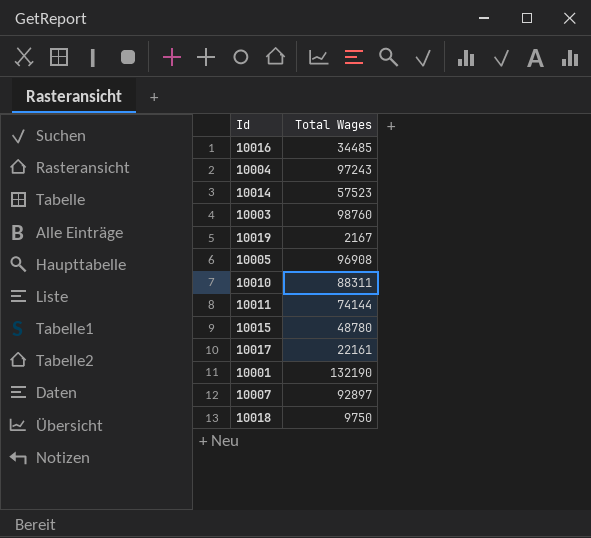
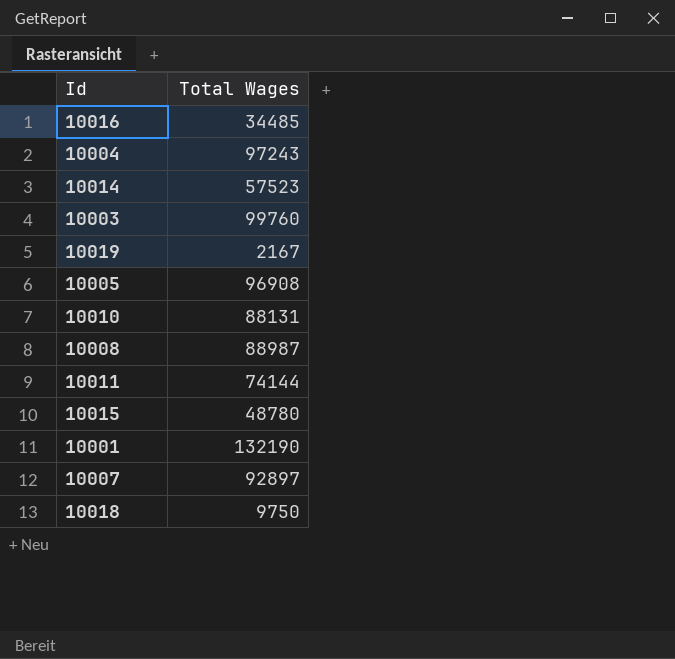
row 10017: 22161 -> none
10003 | Total Wages: 98760 -> 99760
10010 | Total Wages: 88311 -> 88131
row 10008: none -> 88987

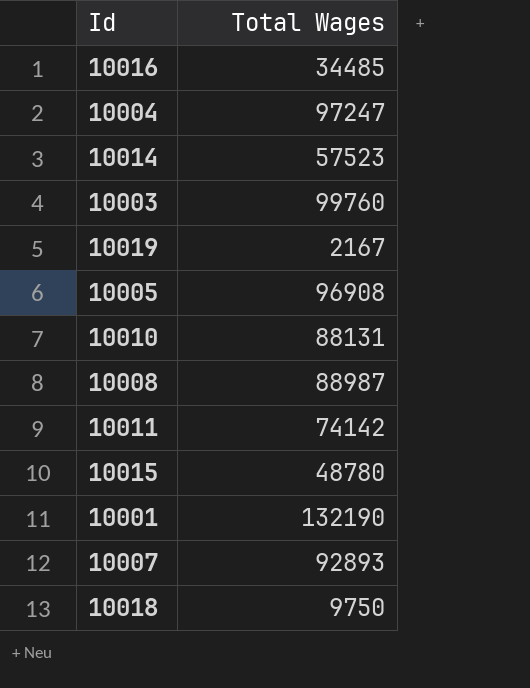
10004 | Total Wages: 97243 -> 97247
10011 | Total Wages: 74144 -> 74142
10007 | Total Wages: 92897 -> 92893

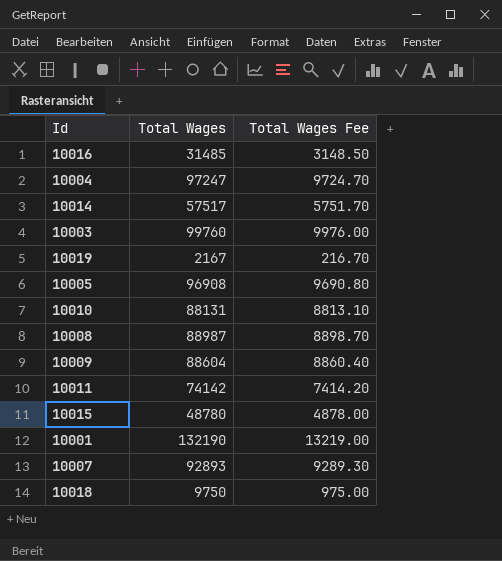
column Total Wages Fee | formula: none -> [Total Wages] * 0.1
10016 | Total Wages: 34485 -> 31485
10014 | Total Wages: 57523 -> 57517
row 10009: none -> 88604 | 8860.40

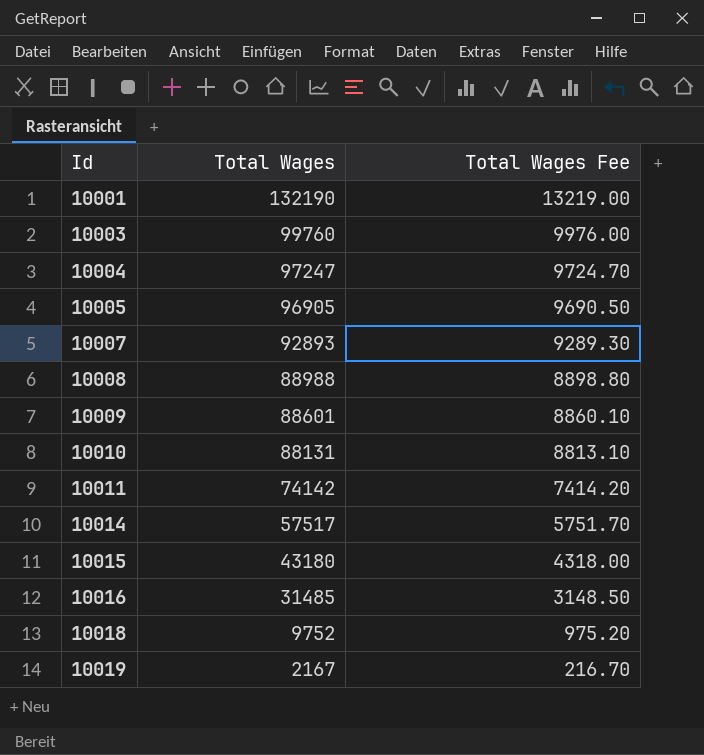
row order: none -> Id ascending
10005 | Total Wages: 96908 -> 96905
10005 | Total Wages Fee: 9690.80 -> 9690.50
10008 | Total Wages: 88987 -> 88988
10008 | Total Wages Fee: 8898.70 -> 8898.80
10009 | Total Wages: 88604 -> 88601
10009 | Total Wages Fee: 8860.40 -> 8860.10
10015 | Total Wages: 48780 -> 43180
10015 | Total Wages Fee: 4878.00 -> 4318.00
10018 | Total Wages: 9750 -> 9752
10018 | Total Wages Fee: 975.00 -> 975.20

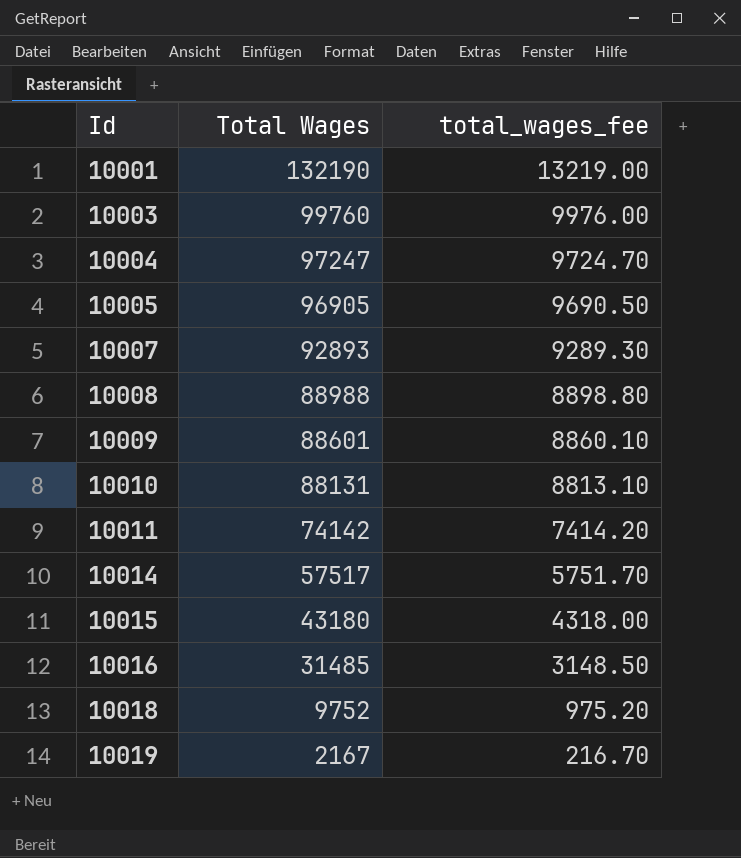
column name: Total Wages Fee -> total_wages_fee

